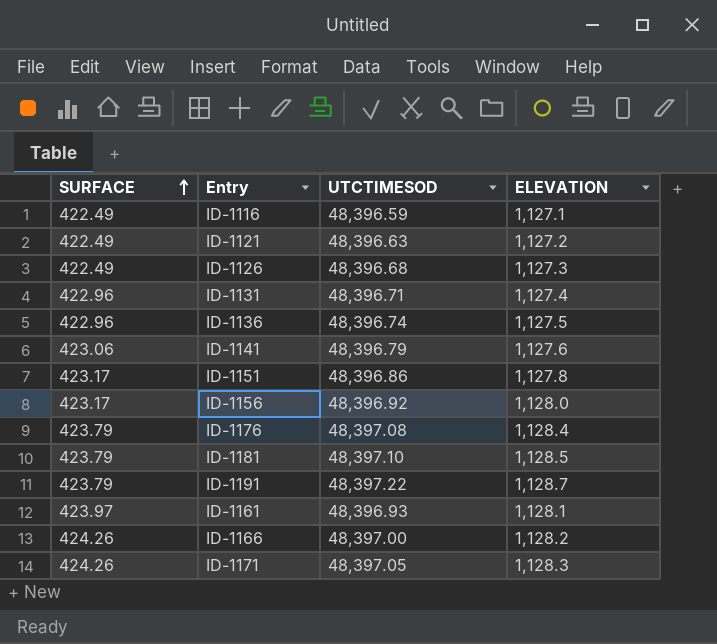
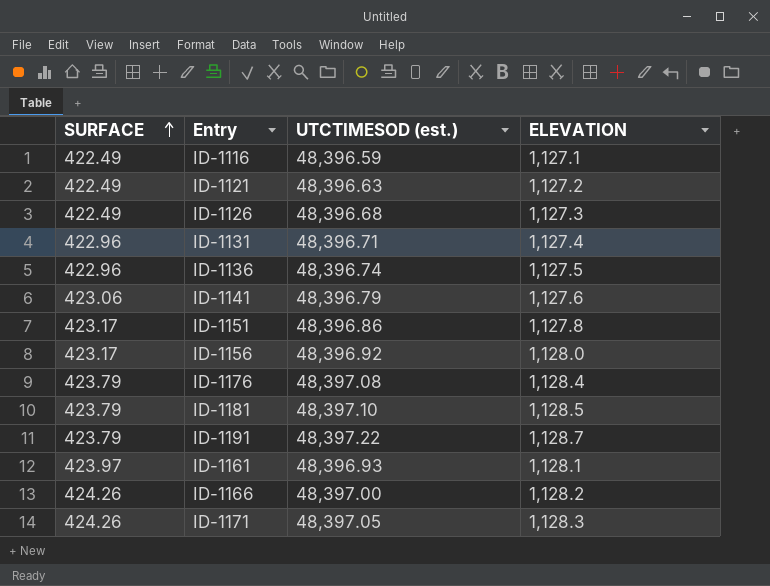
column name: UTCTIMESOD -> UTCTIMESOD (est.)

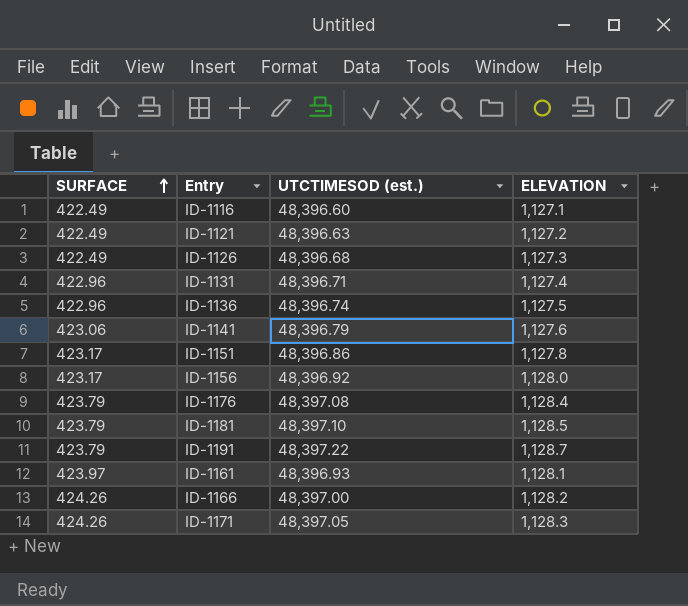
ID-1116 | UTCTIMESOD (est.): 48,396.59 -> 48,396.60

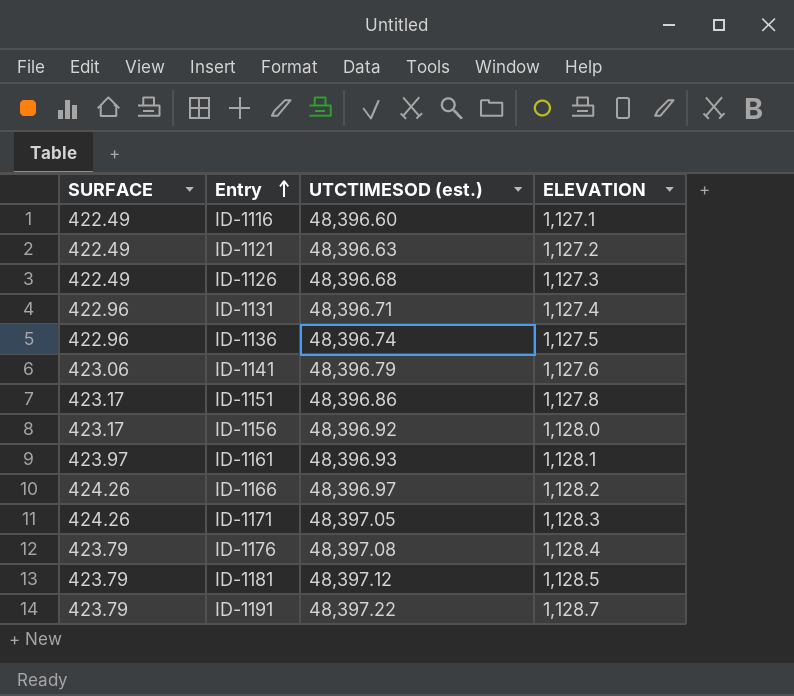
row order: SURFACE ascending -> Entry ascending
ID-1166 | UTCTIMESOD (est.): 48,397.00 -> 48,396.97
ID-1181 | UTCTIMESOD (est.): 48,397.10 -> 48,397.12

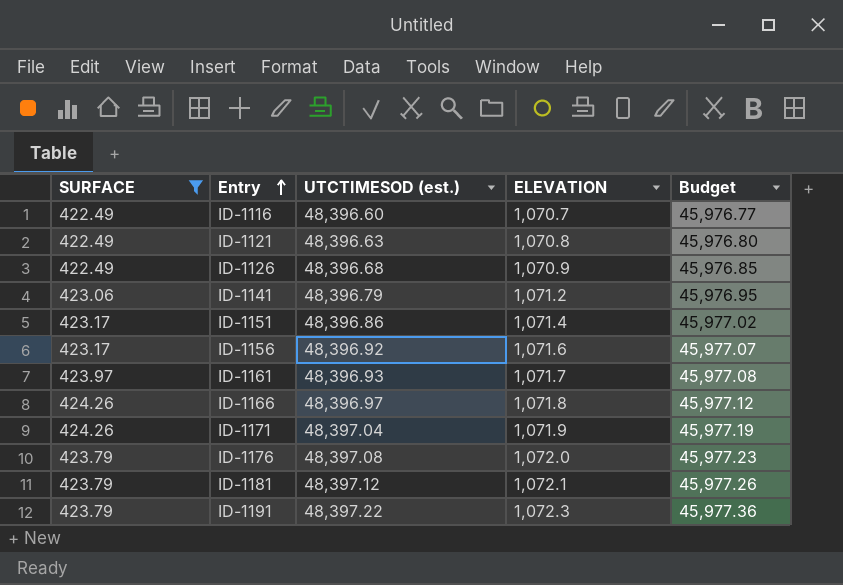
filter: none -> SURFACE != 422.96
column Budget | formula: none -> [UTCTIMESOD (est.)] * 0.95
ID-1116 | ELEVATION: 1,127.1 -> 1,070.7
ID-1121 | ELEVATION: 1,127.2 -> 1,070.8
ID-1126 | ELEVATION: 1,127.3 -> 1,070.9
ID-1141 | ELEVATION: 1,127.6 -> 1,071.2
ID-1151 | ELEVATION: 1,127.8 -> 1,071.4
ID-1156 | ELEVATION: 1,128.0 -> 1,071.6
ID-1161 | ELEVATION: 1,128.1 -> 1,071.7
ID-1166 | ELEVATION: 1,128.2 -> 1,071.8
ID-1171 | UTCTIMESOD (est.): 48,397.05 -> 48,397.04
ID-1171 | ELEVATION: 1,128.3 -> 1,071.9
ID-1176 | ELEVATION: 1,128.4 -> 1,072.0
ID-1181 | ELEVATION: 1,128.5 -> 1,072.1
ID-1191 | ELEVATION: 1,128.7 -> 1,072.3

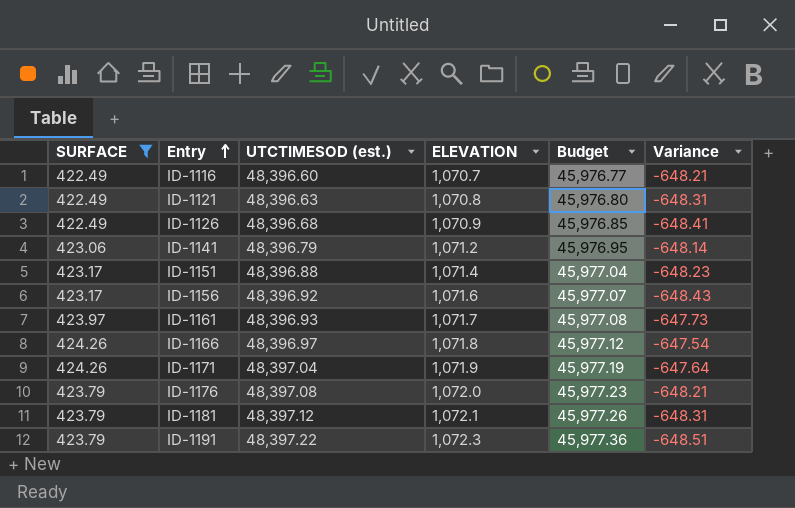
column Variance | formula: none -> [SURFACE] - [ELEVATION]
ID-1151 | UTCTIMESOD (est.): 48,396.86 -> 48,396.88
ID-1151 | Budget: 45,977.02 -> 45,977.04

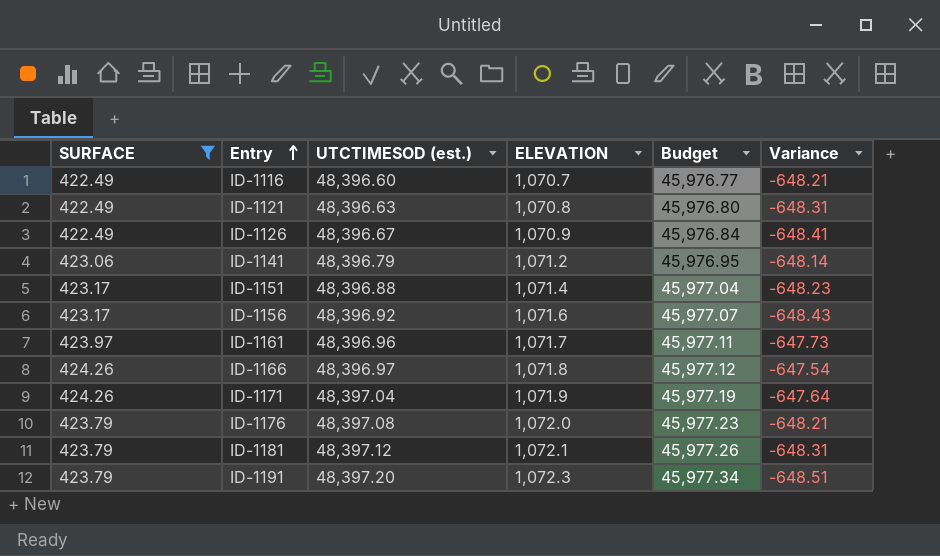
ID-1126 | UTCTIMESOD (est.): 48,396.68 -> 48,396.67
ID-1126 | Budget: 45,976.85 -> 45,976.84
ID-1161 | UTCTIMESOD (est.): 48,396.93 -> 48,396.96
ID-1161 | Budget: 45,977.08 -> 45,977.11
ID-1191 | UTCTIMESOD (est.): 48,397.22 -> 48,397.20
ID-1191 | Budget: 45,977.36 -> 45,977.34

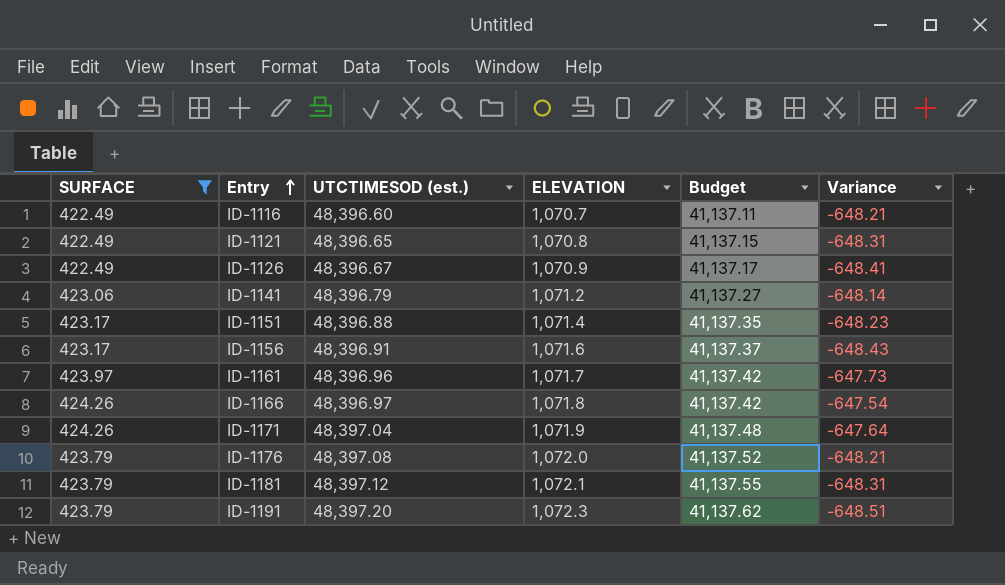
column Budget | formula: [UTCTIMESOD (est.)] * 0.95 -> [UTCTIMESOD (est.)] * 0.85
ID-1121 | UTCTIMESOD (est.): 48,396.63 -> 48,396.65
ID-1156 | UTCTIMESOD (est.): 48,396.92 -> 48,396.91

